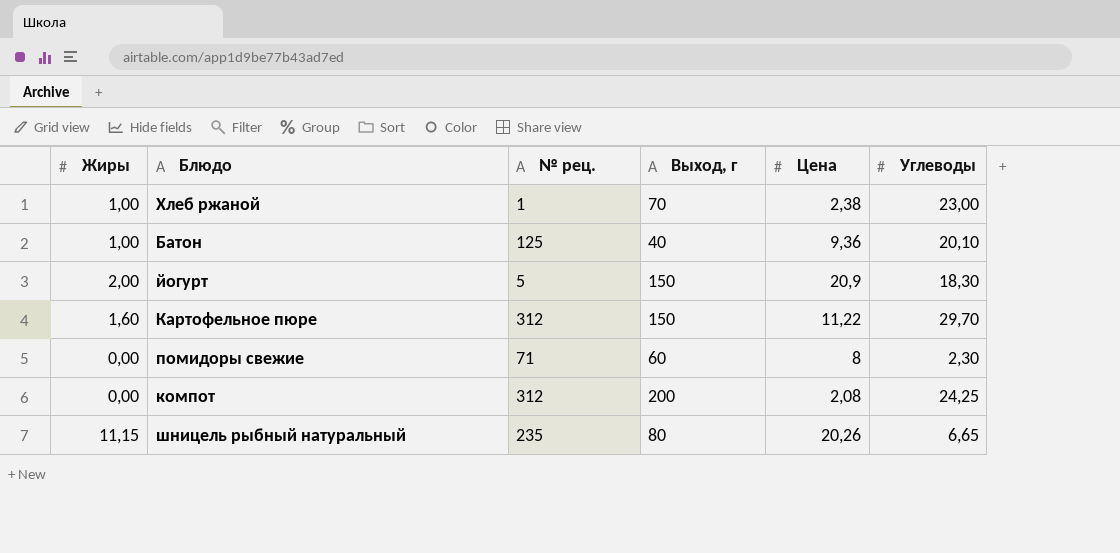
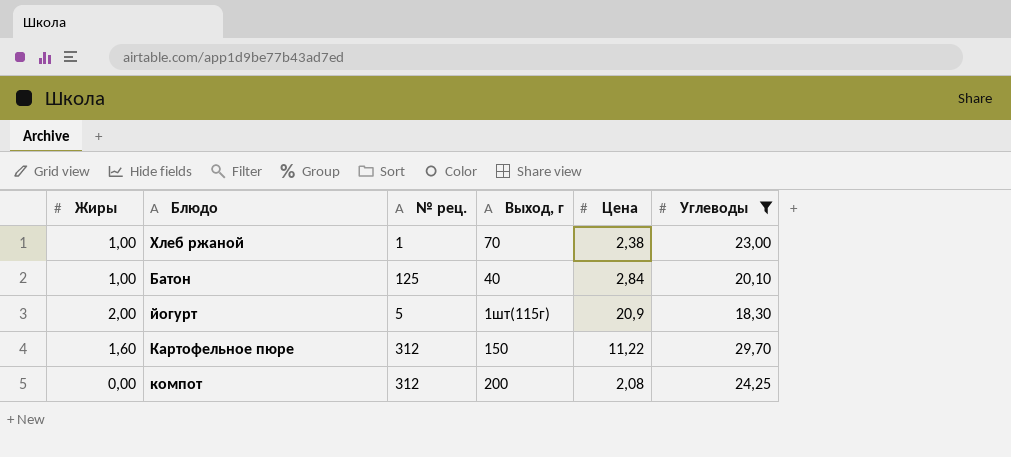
filter: none -> Углеводы >= 18,30
Батон | Цена: 9,36 -> 2,84
йогурт | Выход, г: 150 -> 1шт(115г)

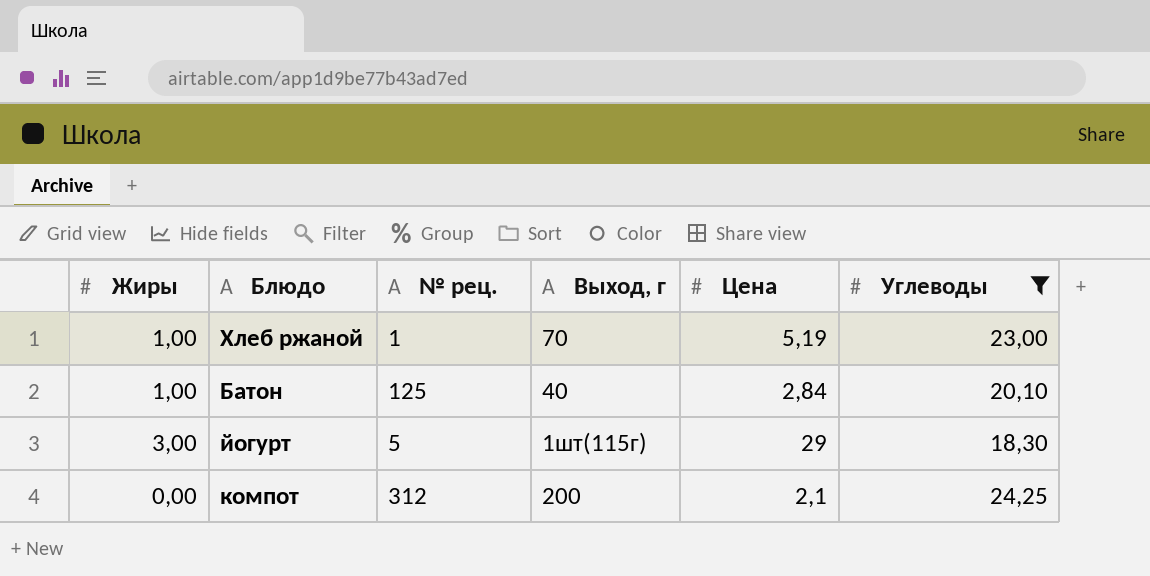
row Картофельное пюре: 1,60 | 312 | 150 | 11,22 | 29,70 -> none
Хлеб ржаной | Цена: 2,38 -> 5,19
йогурт | Жиры: 2,00 -> 3,00
йогурт | Цена: 20,9 -> 29
компот | Цена: 2,08 -> 2,1

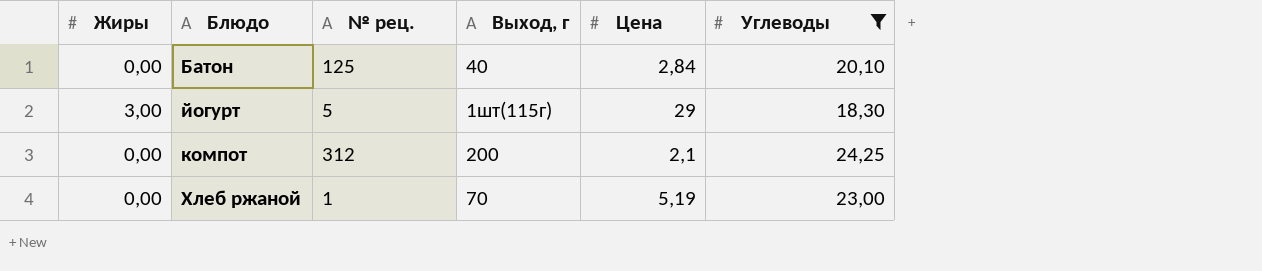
row order: none -> Блюдо ascending
Батон | Жиры: 1,00 -> 0,00
Хлеб ржаной | Жиры: 1,00 -> 0,00

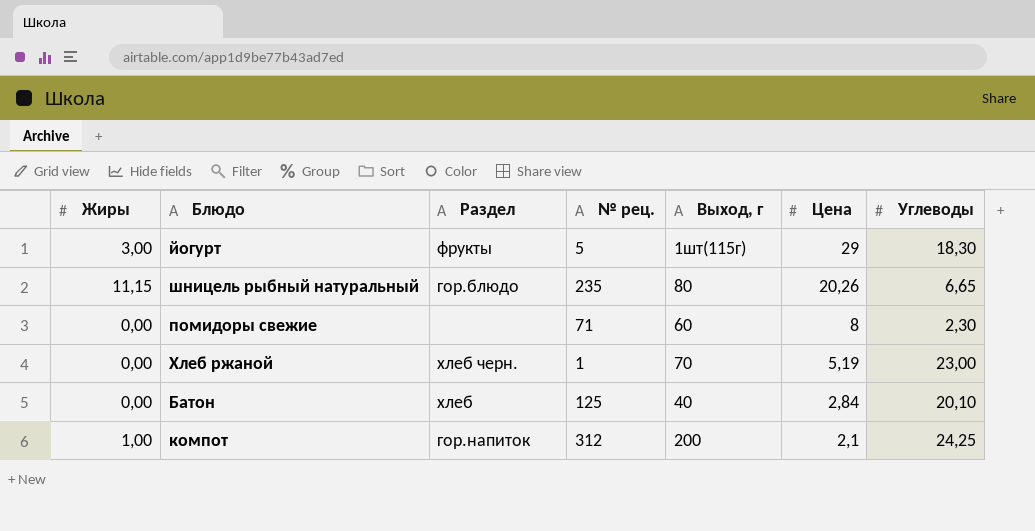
filter: Углеводы >= 18,30 -> none
row order: Блюдо ascending -> Цена descending
column Раздел | position: none -> 3
компот | Жиры: 0,00 -> 1,00

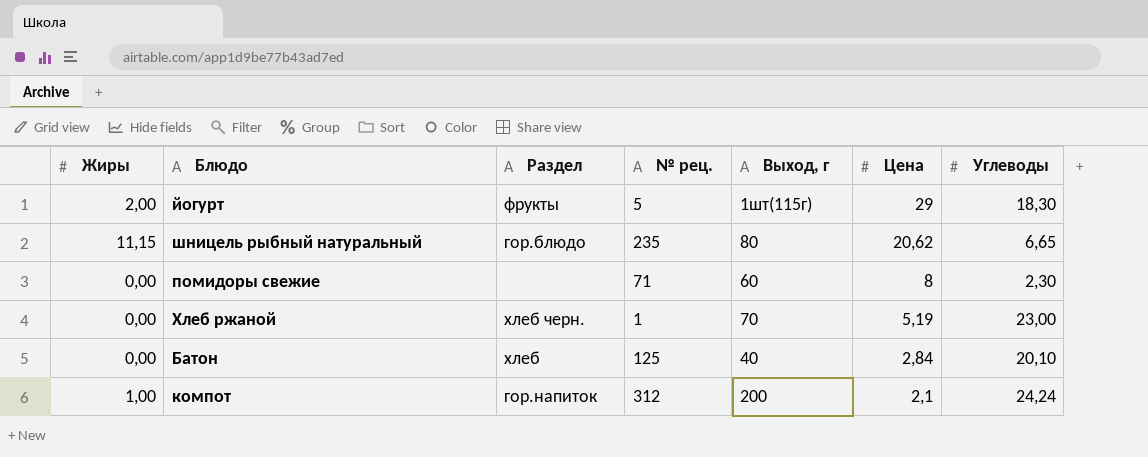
йогурт | Жиры: 3,00 -> 2,00
шницель рыбный натуральный | Цена: 20,26 -> 20,62
компот | Углеводы: 24,25 -> 24,24

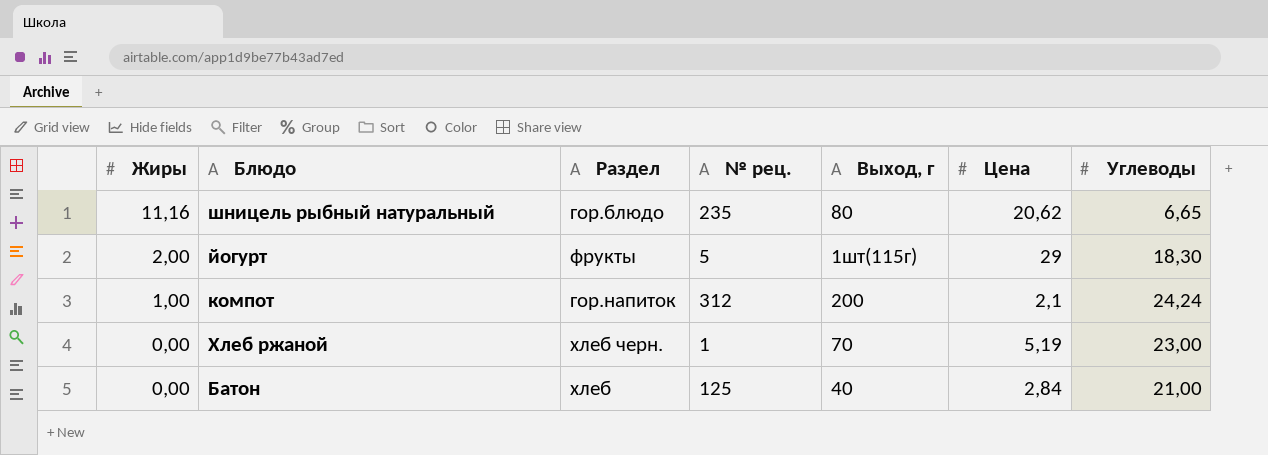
row order: Цена descending -> Жиры descending
row помидоры свежие: 0,00 | none | 71 | 60 | 8 | 2,30 -> none
шницель рыбный натуральный | Жиры: 11,15 -> 11,16
Батон | Углеводы: 20,10 -> 21,00

